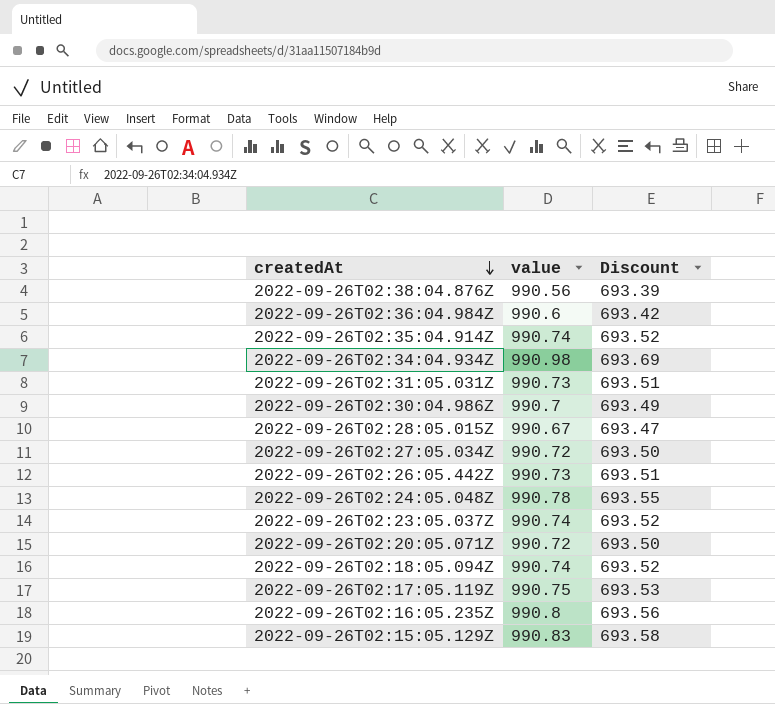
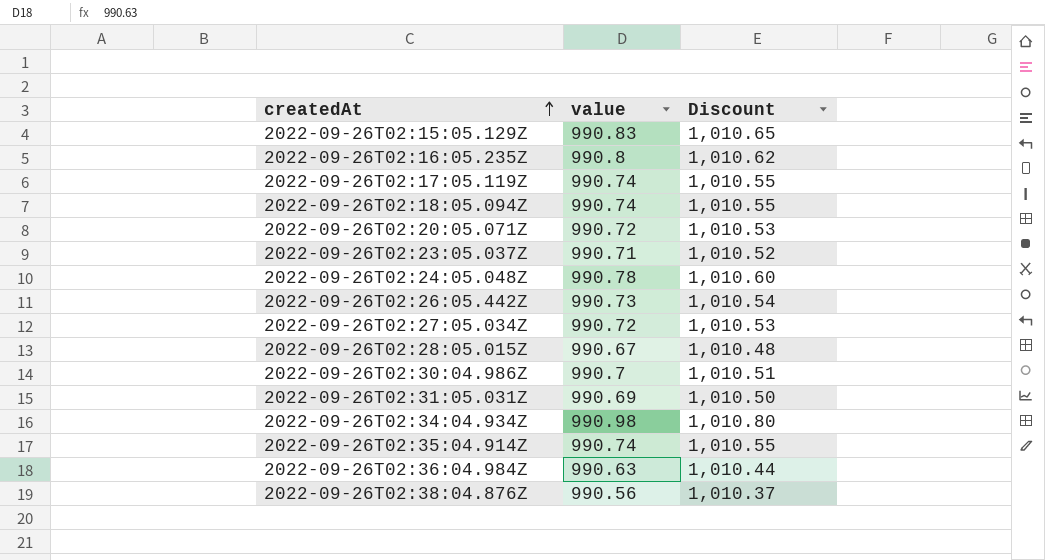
row order: createdAt descending -> createdAt ascending
column Discount | formula: [value] * 0.7 -> [value] * 1.02
2022-09-26T02:17:05.119Z | value: 990.75 -> 990.74
2022-09-26T02:23:05.037Z | value: 990.74 -> 990.71
2022-09-26T02:31:05.031Z | value: 990.73 -> 990.69
2022-09-26T02:36:04.984Z | value: 990.6 -> 990.63

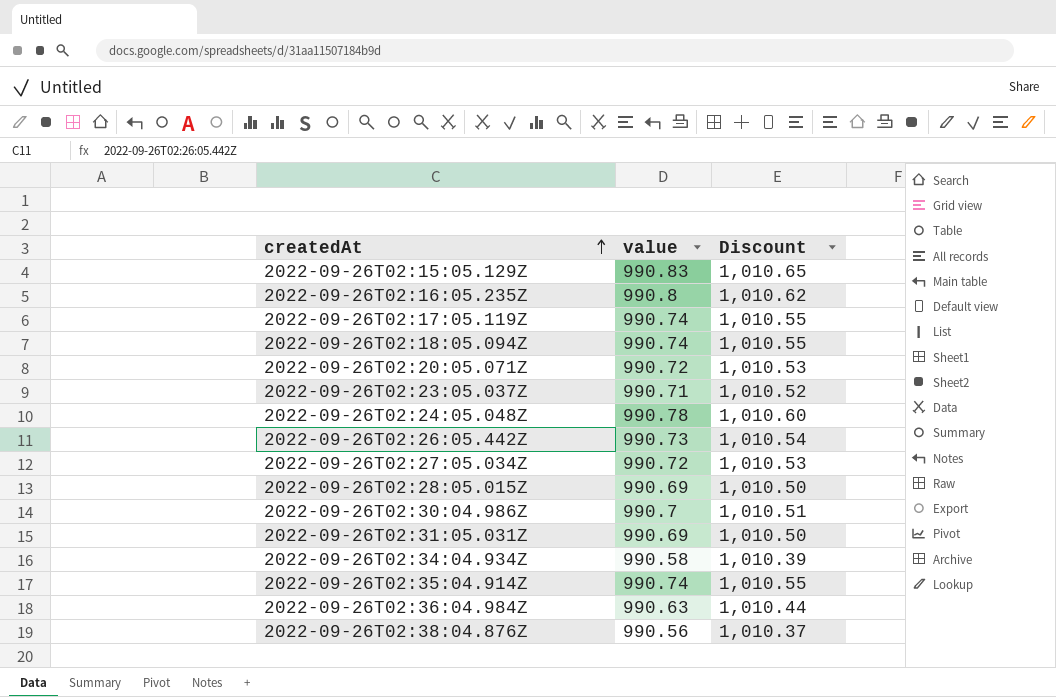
2022-09-26T02:28:05.015Z | value: 990.67 -> 990.69
2022-09-26T02:28:05.015Z | Discount: 1,010.48 -> 1,010.50
2022-09-26T02:34:04.934Z | value: 990.98 -> 990.58
2022-09-26T02:34:04.934Z | Discount: 1,010.80 -> 1,010.39

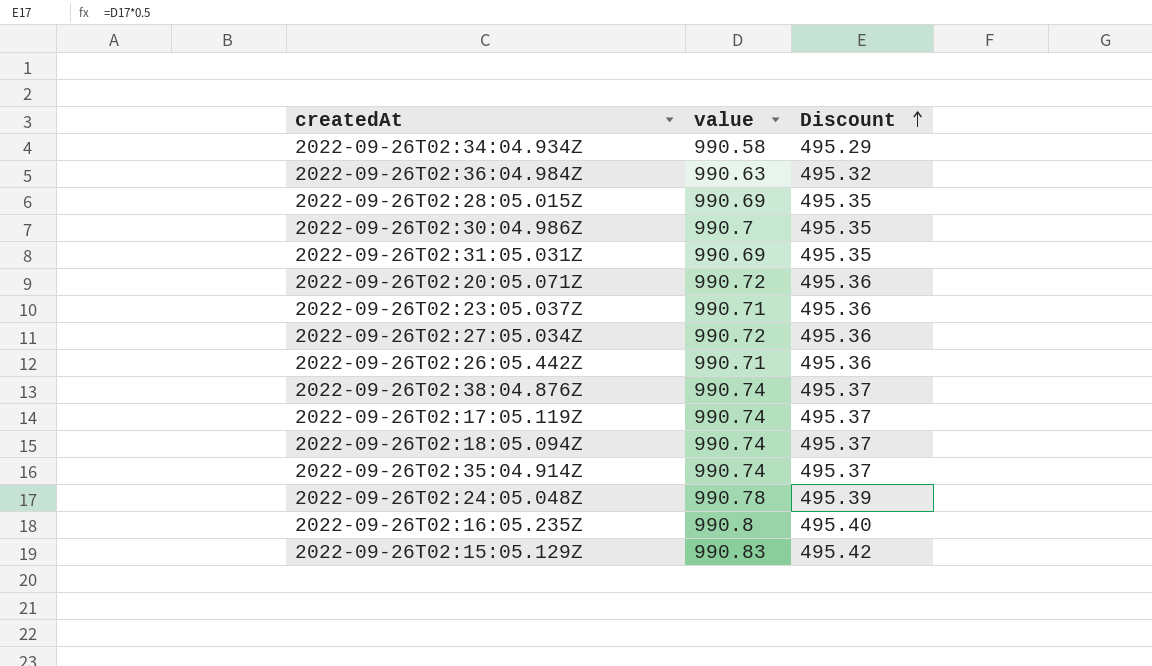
row order: createdAt ascending -> Discount ascending
column Discount | formula: [value] * 1.02 -> [value] * 0.5
2022-09-26T02:26:05.442Z | value: 990.73 -> 990.71
2022-09-26T02:38:04.876Z | value: 990.56 -> 990.74

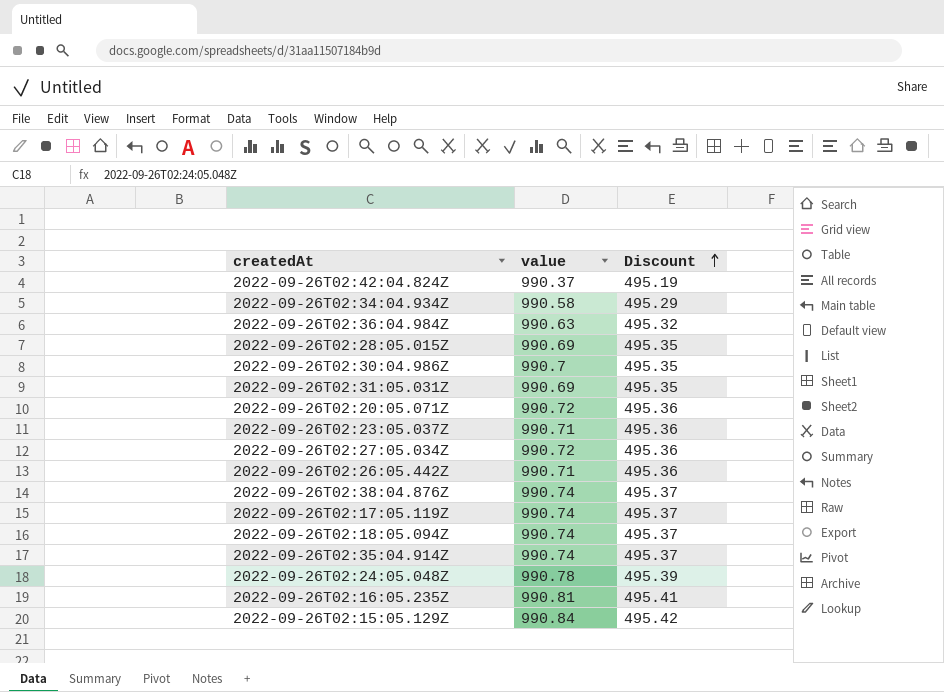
row 2022-09-26T02:42:04.824Z: none -> 990.37 | 495.19
2022-09-26T02:16:05.235Z | value: 990.8 -> 990.81
2022-09-26T02:16:05.235Z | Discount: 495.40 -> 495.41
2022-09-26T02:15:05.129Z | value: 990.83 -> 990.84

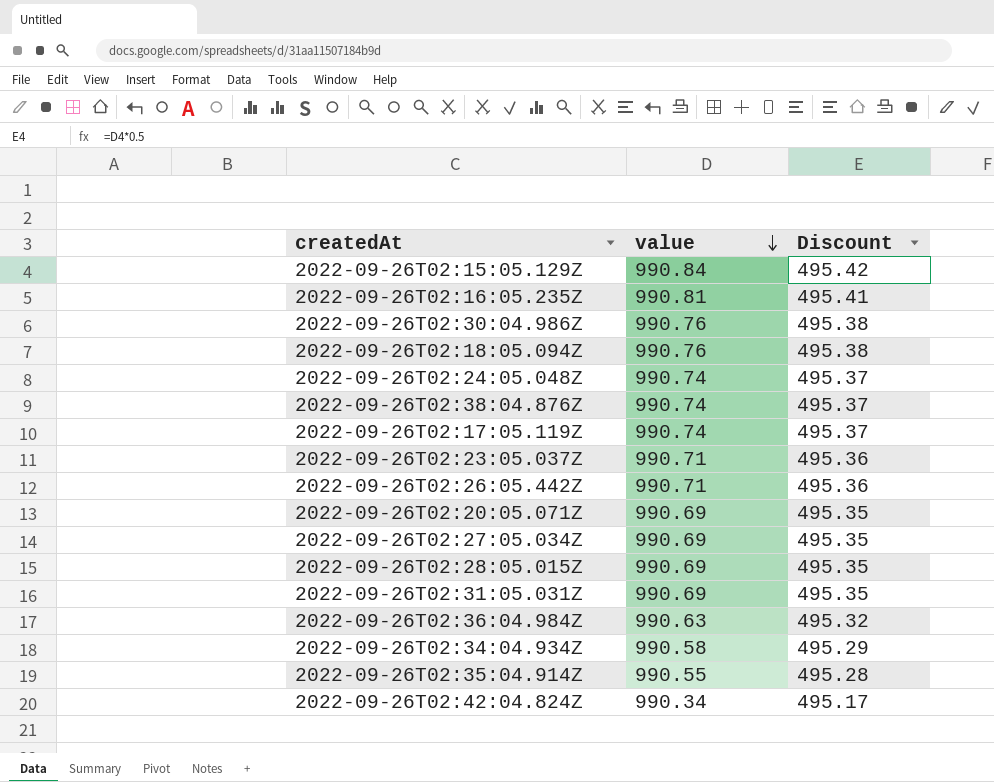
row order: Discount ascending -> value descending
2022-09-26T02:30:04.986Z | value: 990.7 -> 990.76
2022-09-26T02:30:04.986Z | Discount: 495.35 -> 495.38
2022-09-26T02:18:05.094Z | value: 990.74 -> 990.76
2022-09-26T02:18:05.094Z | Discount: 495.37 -> 495.38
2022-09-26T02:24:05.048Z | value: 990.78 -> 990.74
2022-09-26T02:24:05.048Z | Discount: 495.39 -> 495.37
2022-09-26T02:20:05.071Z | value: 990.72 -> 990.69
2022-09-26T02:20:05.071Z | Discount: 495.36 -> 495.35
2022-09-26T02:27:05.034Z | value: 990.72 -> 990.69
2022-09-26T02:27:05.034Z | Discount: 495.36 -> 495.35
2022-09-26T02:35:04.914Z | value: 990.74 -> 990.55
2022-09-26T02:35:04.914Z | Discount: 495.37 -> 495.28
2022-09-26T02:42:04.824Z | value: 990.37 -> 990.34
2022-09-26T02:42:04.824Z | Discount: 495.19 -> 495.17

